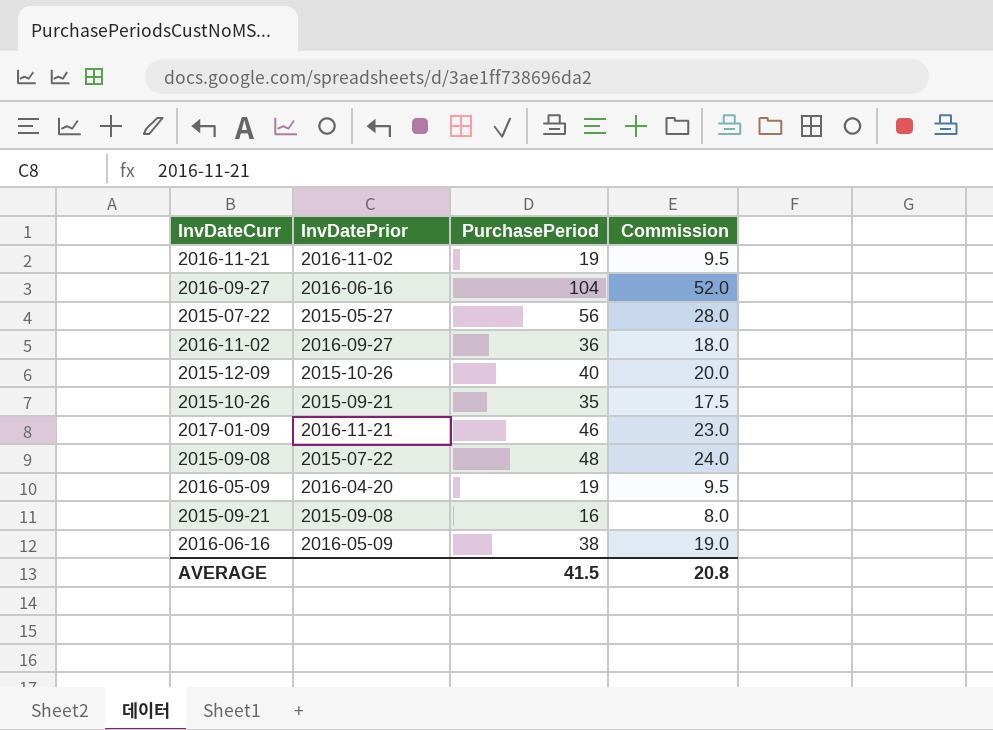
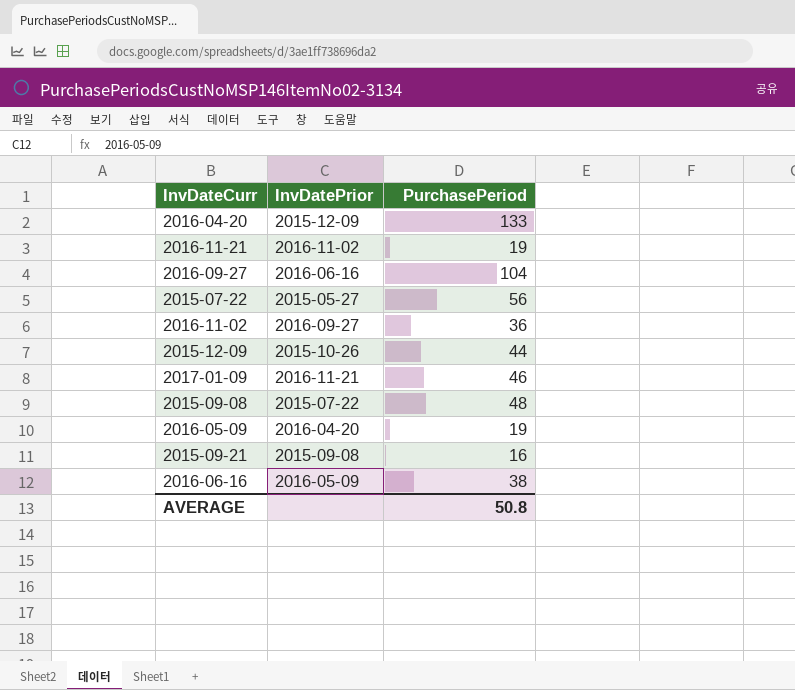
column Commission | formula: [PurchasePeriod] * 0.5 -> none
row 2015-10-26: 2015-09-21 | 35 | 17.5 -> none
row 2016-04-20: none -> 2015-12-09 | 133
2015-12-09 | PurchasePeriod: 40 -> 44
AVERAGE | PurchasePeriod: 41.5 -> 50.8

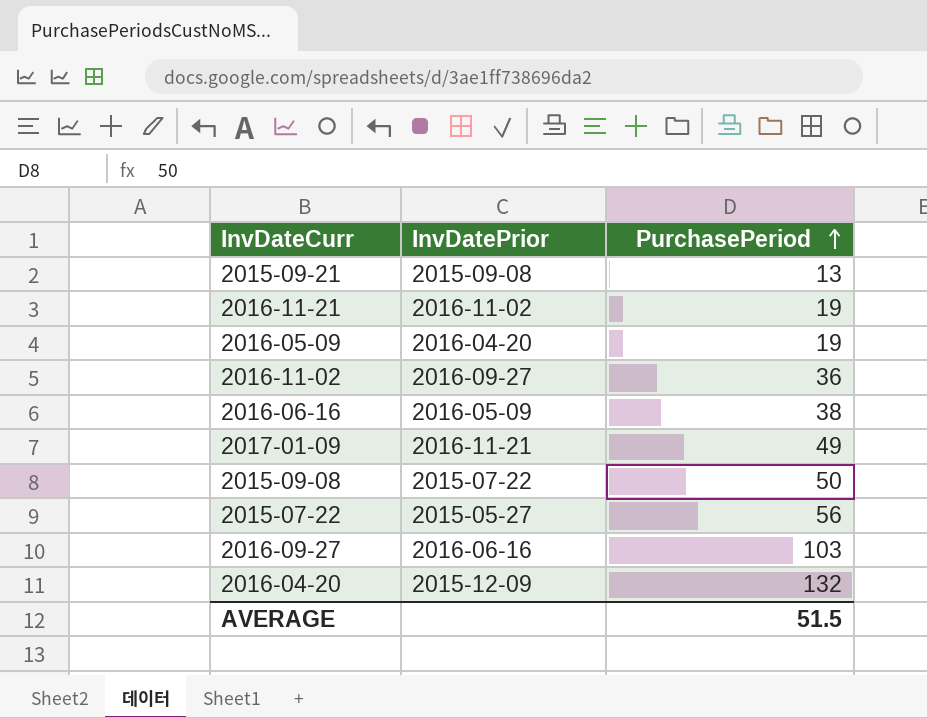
row order: none -> PurchasePeriod ascending
row 2015-12-09: 2015-10-26 | 44 -> none
2015-09-21 | PurchasePeriod: 16 -> 13
2017-01-09 | PurchasePeriod: 46 -> 49
2015-09-08 | PurchasePeriod: 48 -> 50
2016-09-27 | PurchasePeriod: 104 -> 103
2016-04-20 | PurchasePeriod: 133 -> 132
AVERAGE | PurchasePeriod: 50.8 -> 51.5

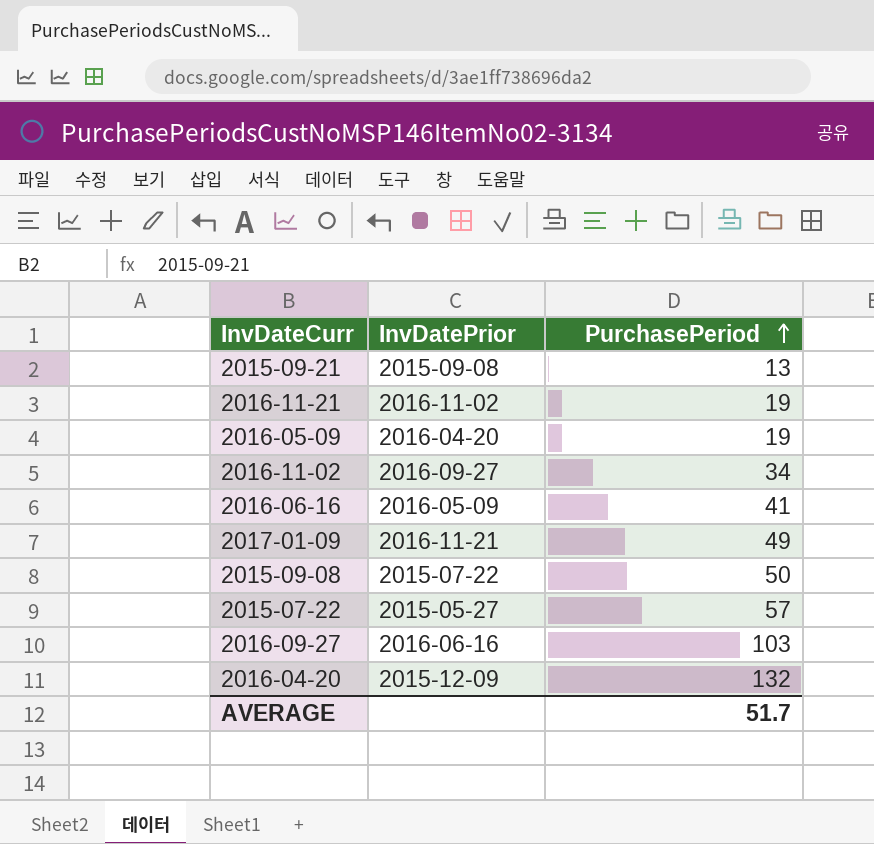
2016-11-02 | PurchasePeriod: 36 -> 34
2016-06-16 | PurchasePeriod: 38 -> 41
2015-07-22 | PurchasePeriod: 56 -> 57
AVERAGE | PurchasePeriod: 51.5 -> 51.7

